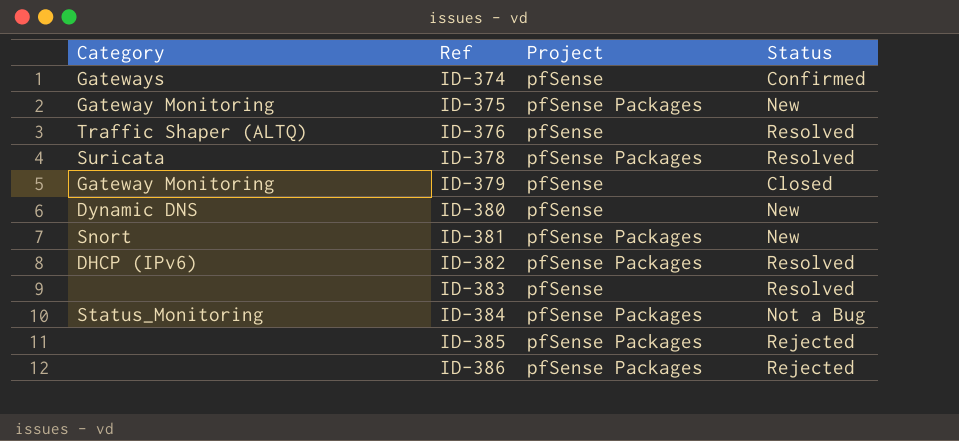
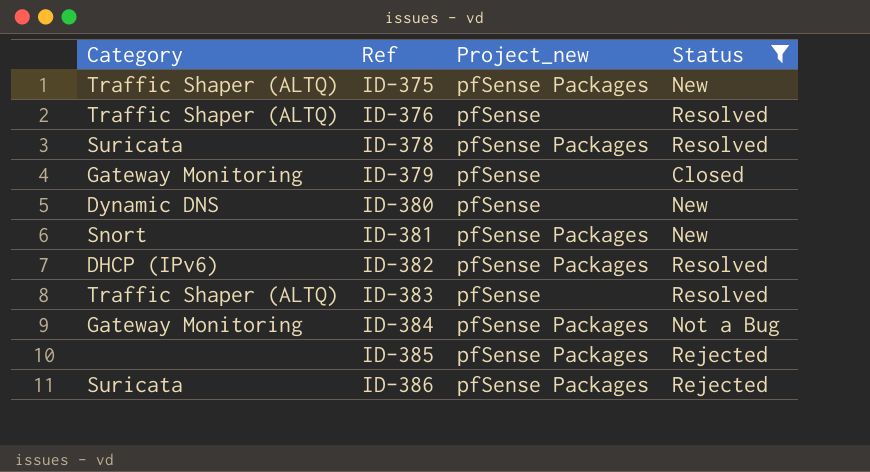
filter: none -> Status != Confirmed
column name: Project -> Project_new
ID-375 | Category: Gateway Monitoring -> Traffic Shaper (ALTQ)
ID-383 | Category: none -> Traffic Shaper (ALTQ)
ID-384 | Category: Status_Monitoring -> Gateway Monitoring
ID-386 | Category: none -> Suricata

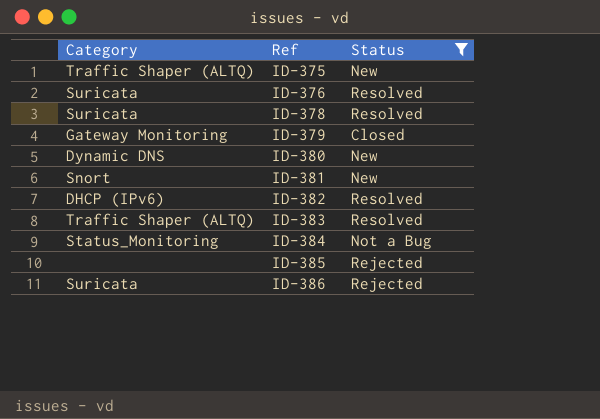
column Project_new | position: 3 -> none
ID-376 | Category: Traffic Shaper (ALTQ) -> Suricata
ID-384 | Category: Gateway Monitoring -> Status_Monitoring

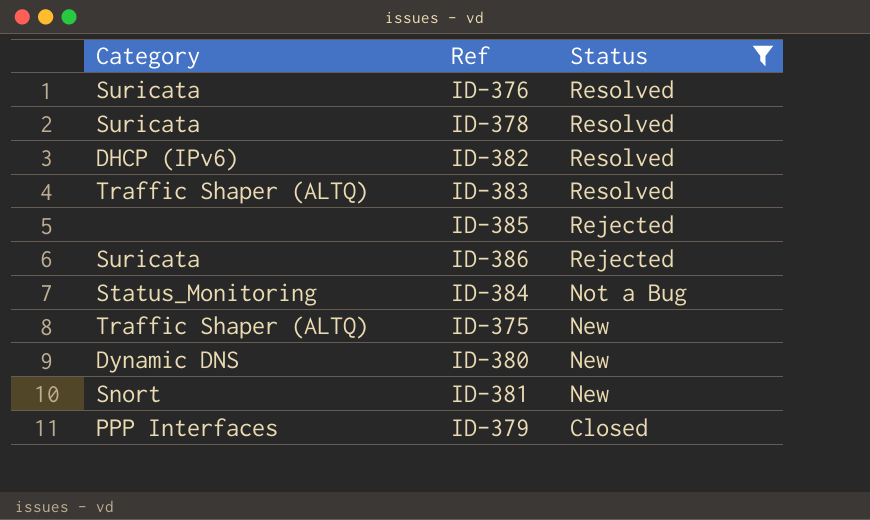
row order: Ref ascending -> Status descending
ID-379 | Category: Gateway Monitoring -> PPP Interfaces

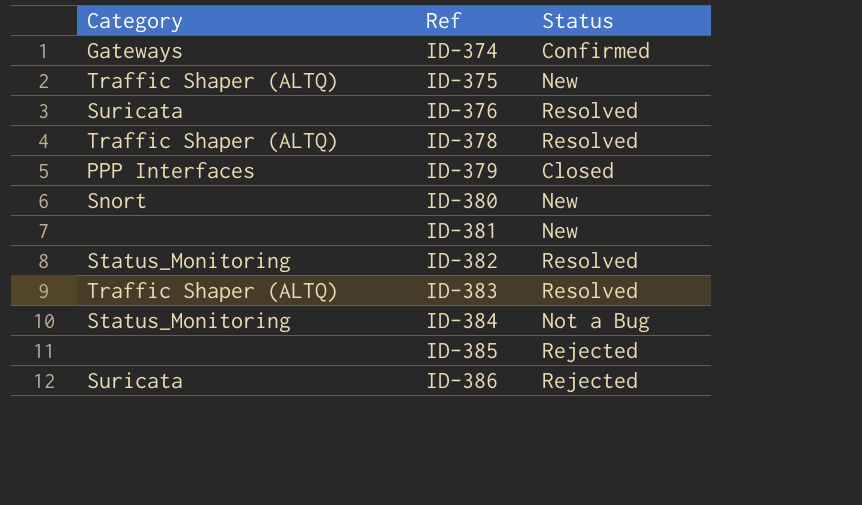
filter: Status != Confirmed -> none
row order: Status descending -> Ref ascending
ID-378 | Category: Suricata -> Traffic Shaper (ALTQ)
ID-380 | Category: Dynamic DNS -> Snort
ID-381 | Category: Snort -> none
ID-382 | Category: DHCP (IPv6) -> Status_Monitoring

